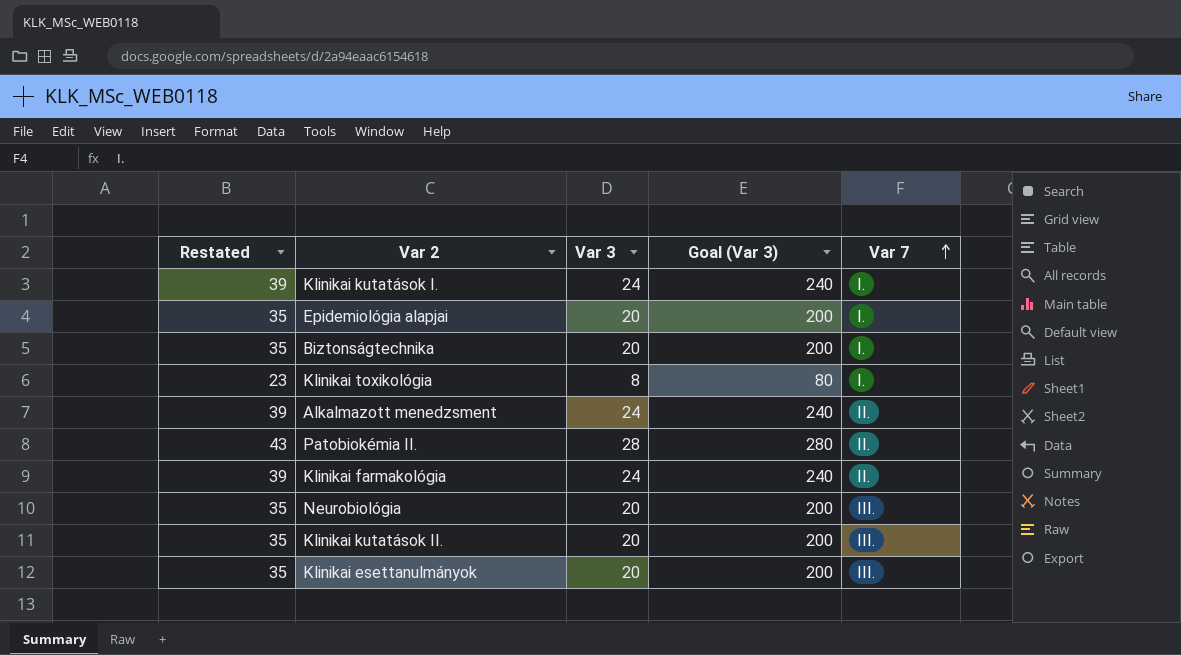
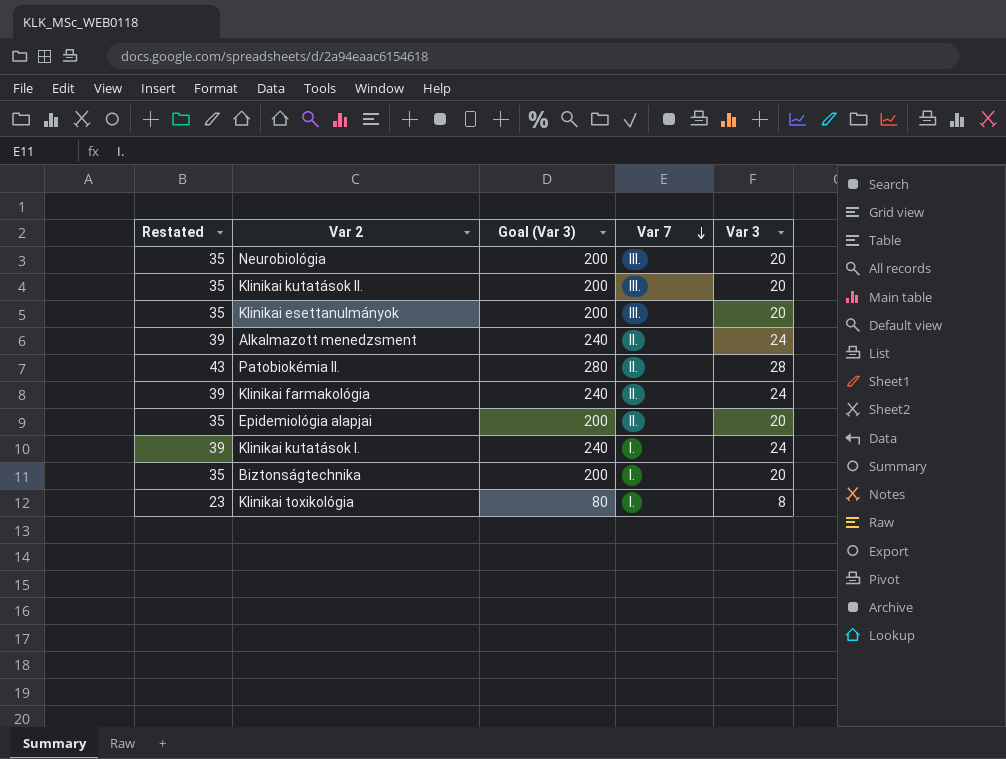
row order: Var 7 ascending -> Var 7 descending
column Var 3 | position: 3 -> 5
Epidemiológia alapjai | Var 7: I. -> II.

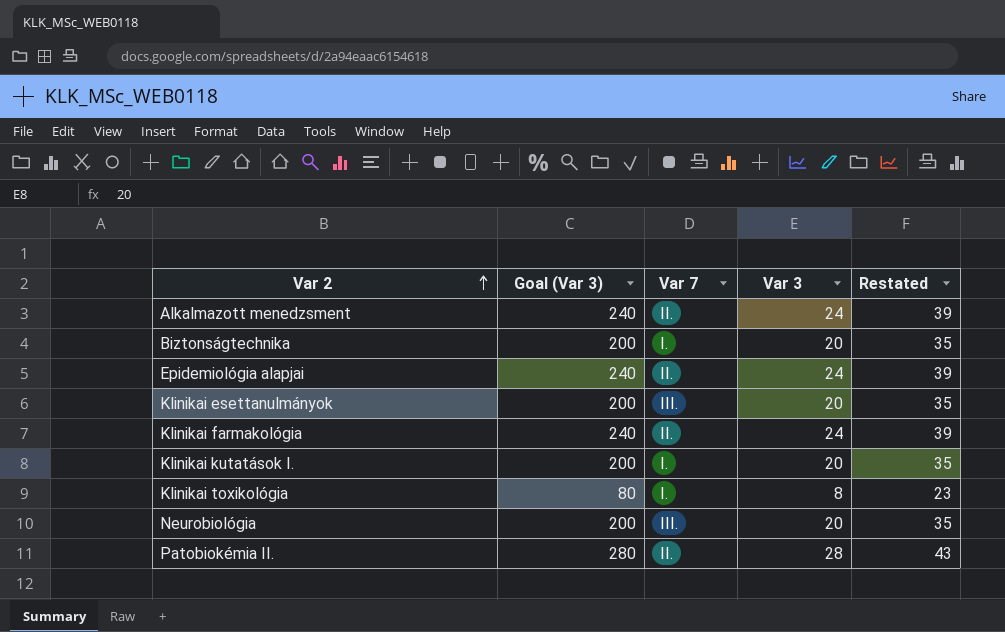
row order: Var 7 descending -> Var 2 ascending
column Restated | position: 1 -> 5
row Klinikai kutatások II.: 35 | 200 | III. | 20 -> none
Epidemiológia alapjai | Goal (Var 3): 200 -> 240
Epidemiológia alapjai | Var 3: 20 -> 24
Epidemiológia alapjai | Restated: 35 -> 39
Klinikai kutatások I. | Goal (Var 3): 240 -> 200
Klinikai kutatások I. | Var 3: 24 -> 20
Klinikai kutatások I. | Restated: 39 -> 35

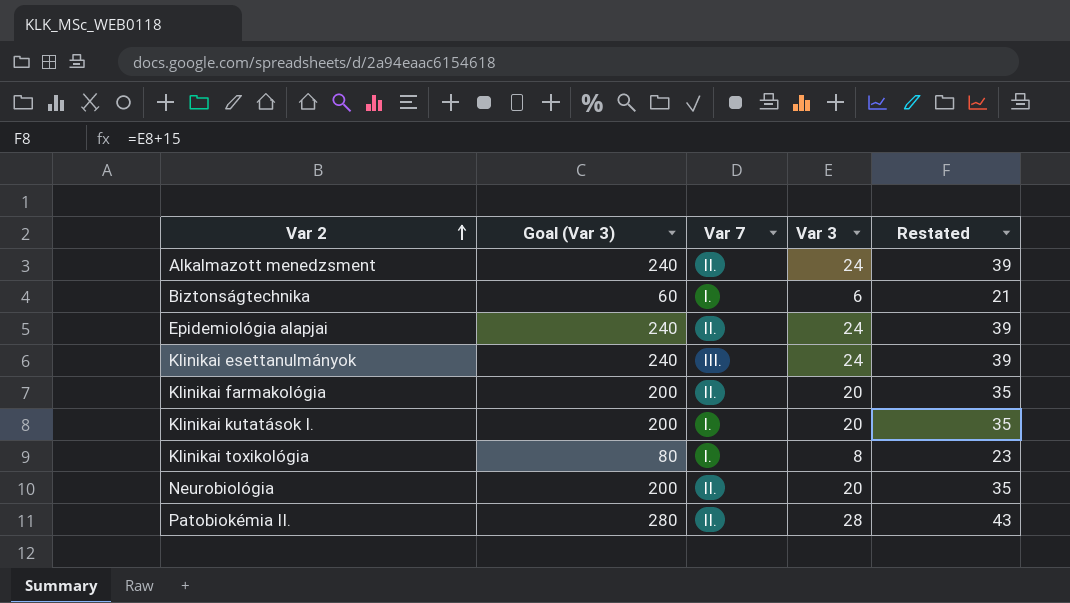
Biztonságtechnika | Goal (Var 3): 200 -> 60
Biztonságtechnika | Var 3: 20 -> 6
Biztonságtechnika | Restated: 35 -> 21
Klinikai esettanulmányok | Goal (Var 3): 200 -> 240
Klinikai esettanulmányok | Var 3: 20 -> 24
Klinikai esettanulmányok | Restated: 35 -> 39
Klinikai farmakológia | Goal (Var 3): 240 -> 200
Klinikai farmakológia | Var 3: 24 -> 20
Klinikai farmakológia | Restated: 39 -> 35
Neurobiológia | Var 7: III. -> II.

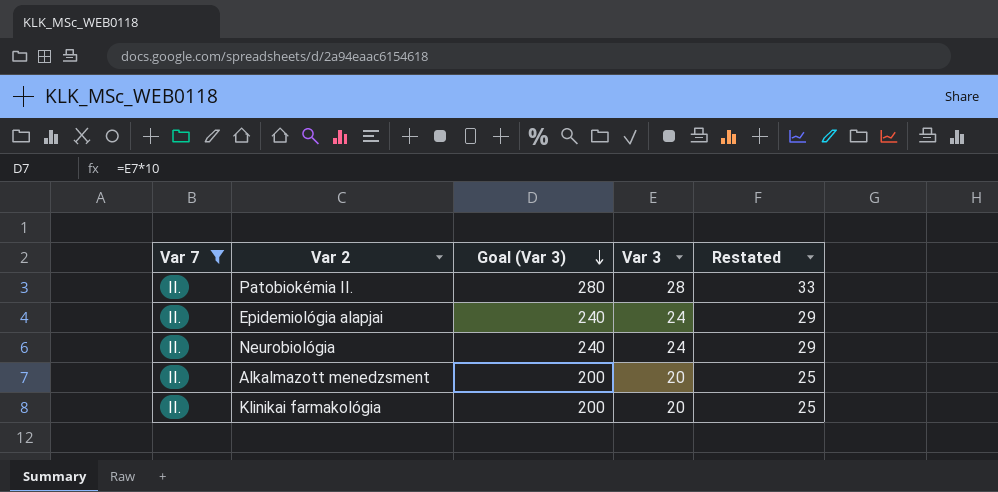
filter: none -> Var 7 = II.
row order: Var 2 ascending -> Goal (Var 3) descending
column Var 7 | position: 3 -> 1
column Restated | formula: [Var 3] + 15 -> [Var 3] + 5
Neurobiológia | Goal (Var 3): 200 -> 240
Neurobiológia | Var 3: 20 -> 24
Alkalmazott menedzsment | Goal (Var 3): 240 -> 200
Alkalmazott menedzsment | Var 3: 24 -> 20

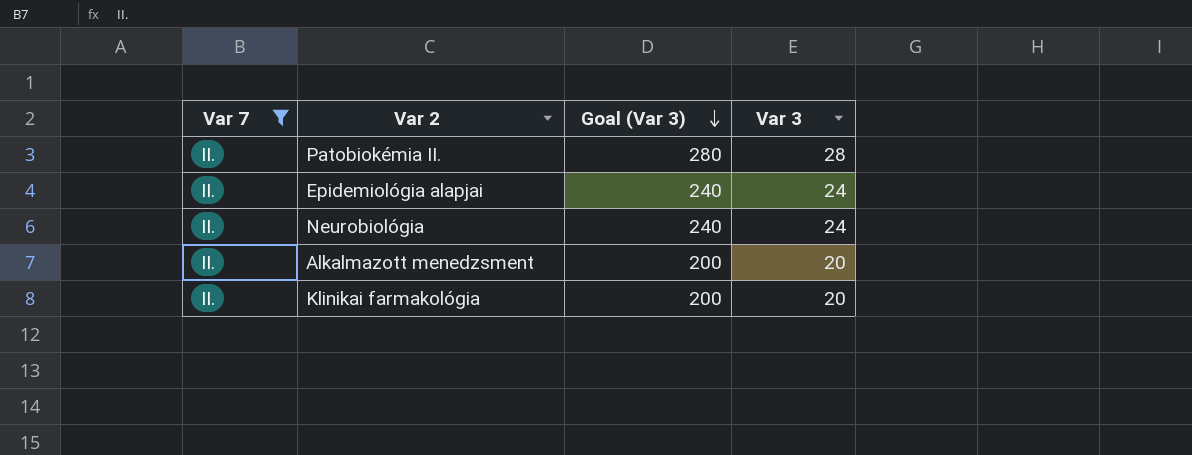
column Restated | formula: [Var 3] + 5 -> none

